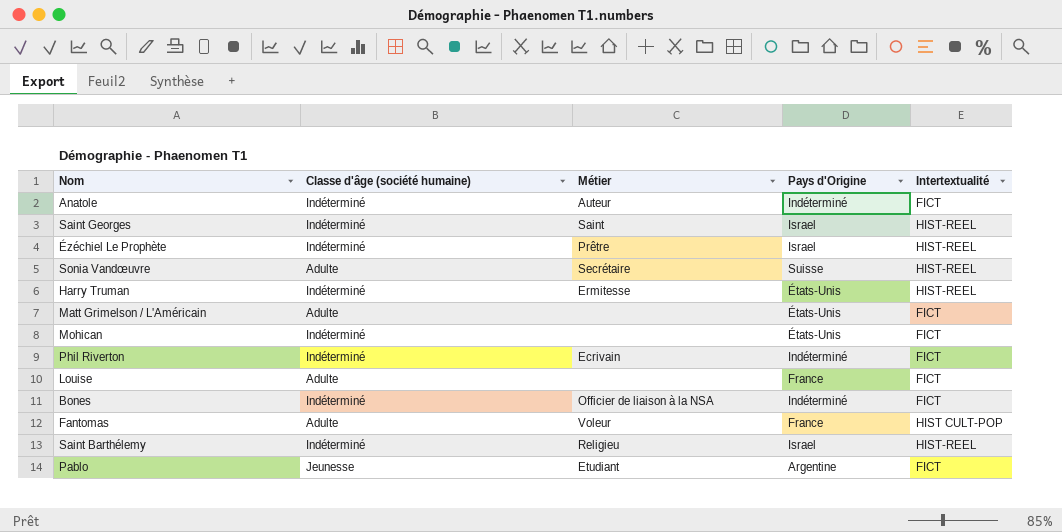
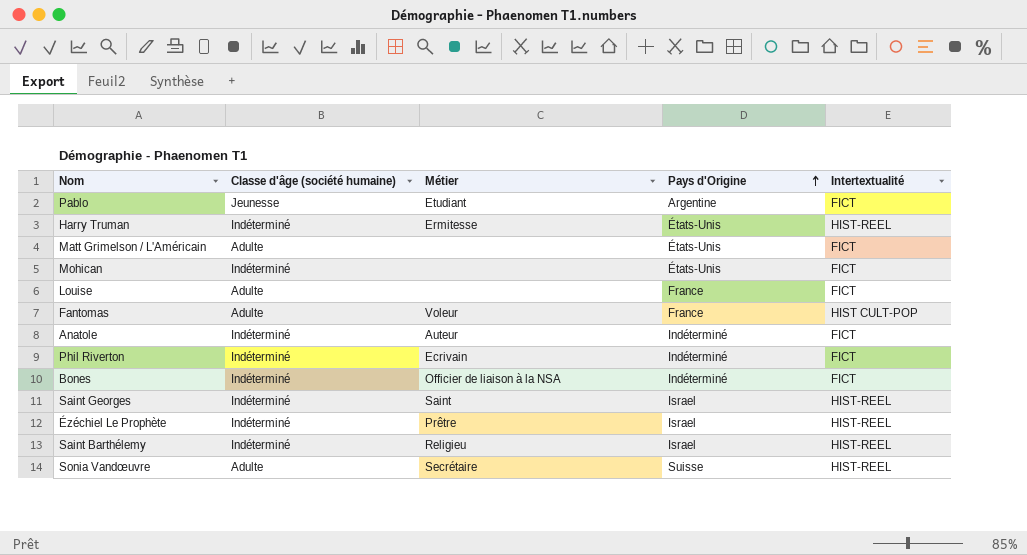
row order: none -> Pays d'Origine ascending

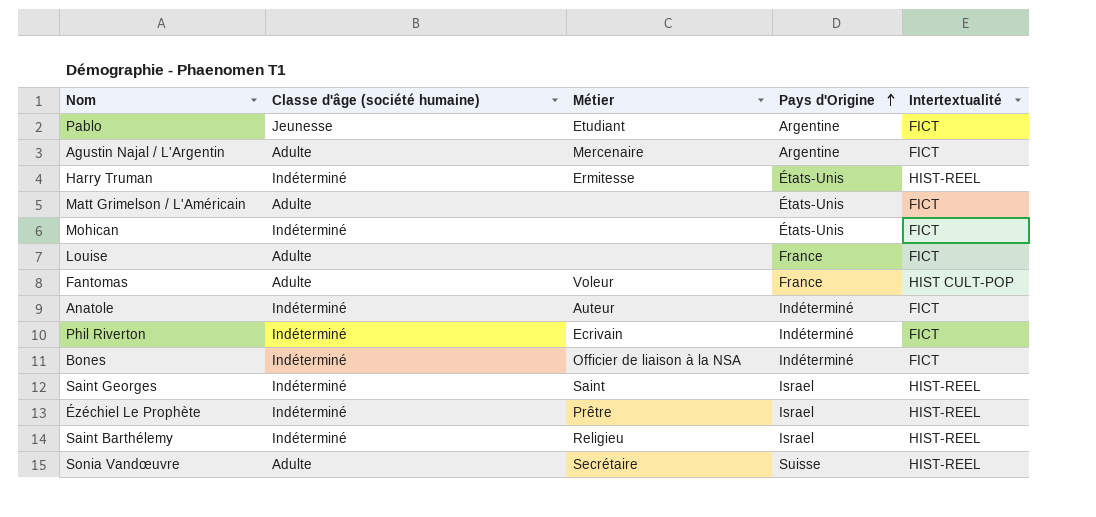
row Agustin Najal / L'Argentin: none -> Adulte | Mercenaire | Argentine | FICT

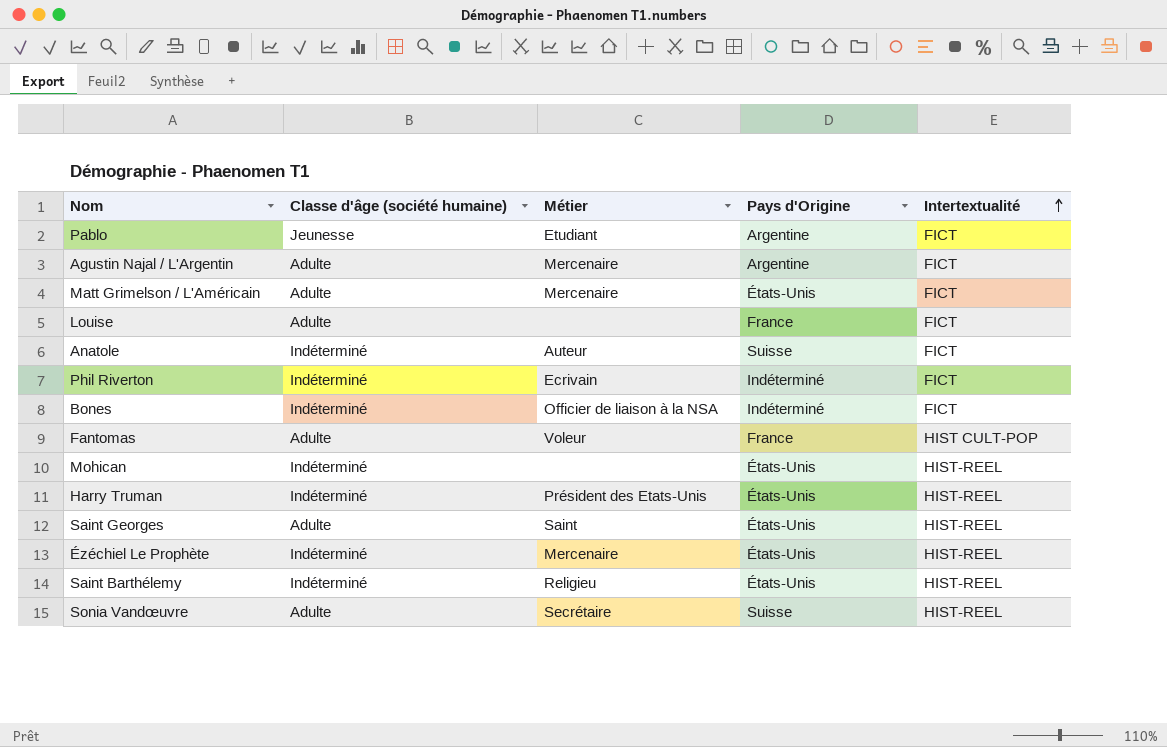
row order: Pays d'Origine ascending -> Intertextualité ascending
Matt Grimelson / L'Américain | Métier: none -> Mercenaire
Anatole | Pays d'Origine: Indéterminé -> Suisse
Mohican | Intertextualité: FICT -> HIST-REEL
Harry Truman | Métier: Ermitesse -> Président des Etats-Unis
Saint Georges | Classe d'âge (société humaine): Indéterminé -> Adulte
Saint Georges | Pays d'Origine: Israel -> États-Unis
Ézéchiel Le Prophète | Métier: Prêtre -> Mercenaire
Ézéchiel Le Prophète | Pays d'Origine: Israel -> États-Unis
Saint Barthélemy | Pays d'Origine: Israel -> États-Unis

